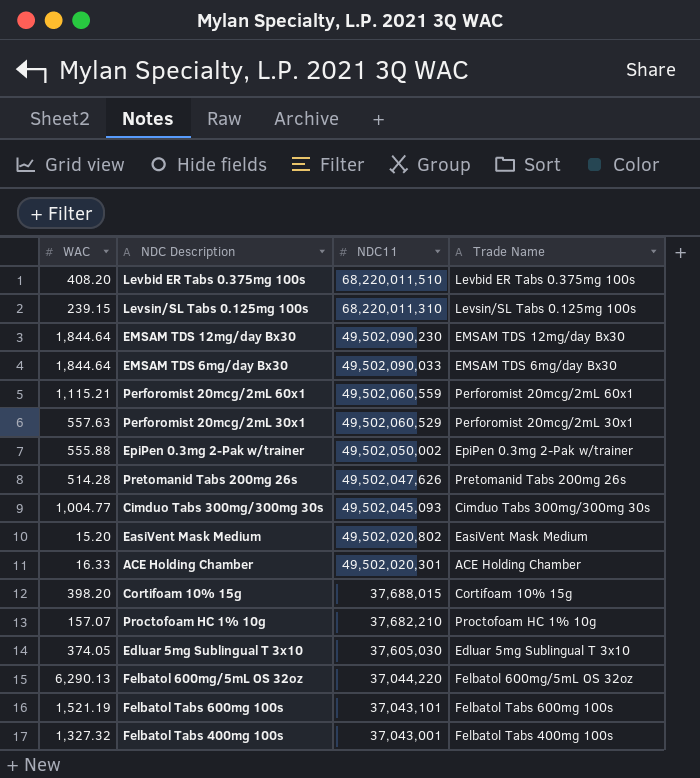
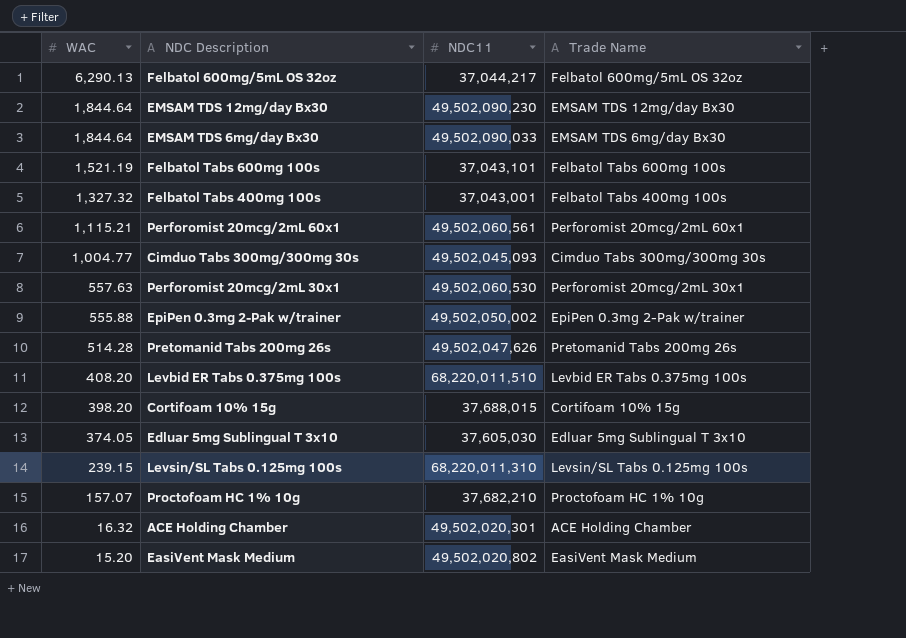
row order: NDC11 descending -> WAC descending
Felbatol 600mg/5mL OS 32oz | NDC11: 37,044,220 -> 37,044,217
Perforomist 20mcg/2mL 60x1 | NDC11: 49,502,060,559 -> 49,502,060,561
Perforomist 20mcg/2mL 30x1 | NDC11: 49,502,060,529 -> 49,502,060,530
ACE Holding Chamber | WAC: 16.33 -> 16.32

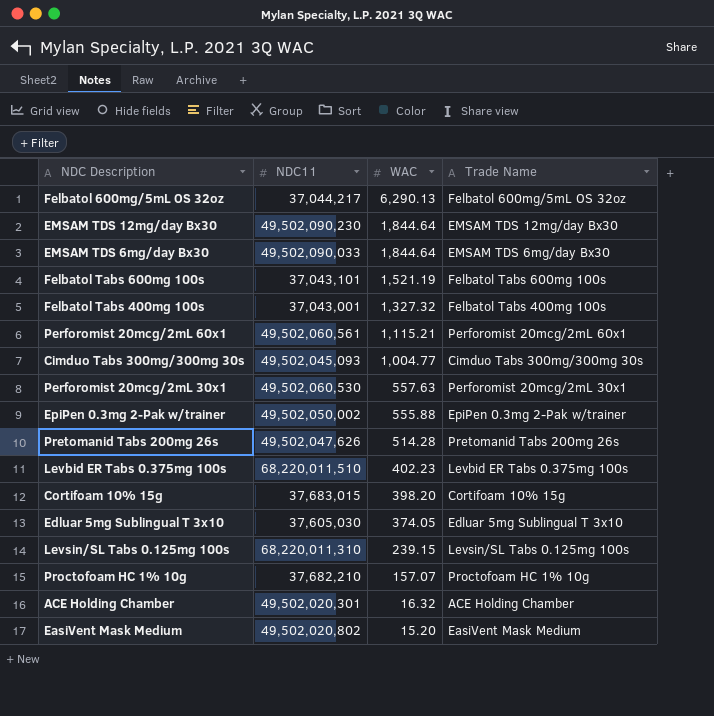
column WAC | position: 1 -> 3
Levbid ER Tabs 0.375mg 100s | WAC: 408.20 -> 402.23
Cortifoam 10% 15g | NDC11: 37,688,015 -> 37,683,015

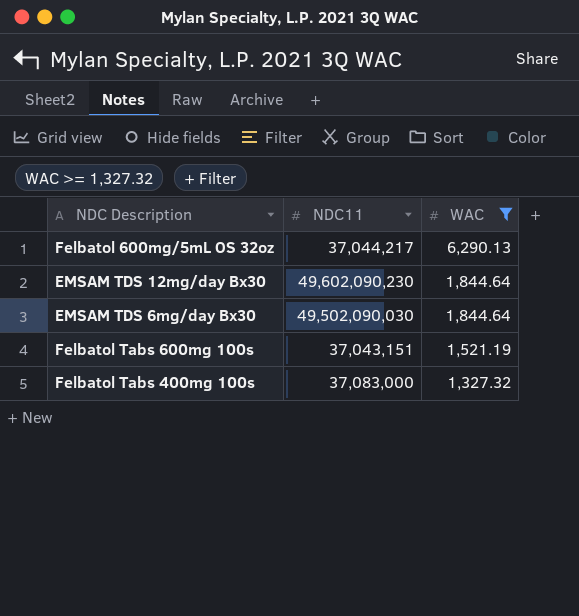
filter: none -> WAC >= 1,327.32
column Trade Name | position: 4 -> none
EMSAM TDS 12mg/day Bx30 | NDC11: 49,502,090,230 -> 49,602,090,230
EMSAM TDS 6mg/day Bx30 | NDC11: 49,502,090,033 -> 49,502,090,030
Felbatol Tabs 600mg 100s | NDC11: 37,043,101 -> 37,043,151
Felbatol Tabs 400mg 100s | NDC11: 37,043,001 -> 37,083,000

